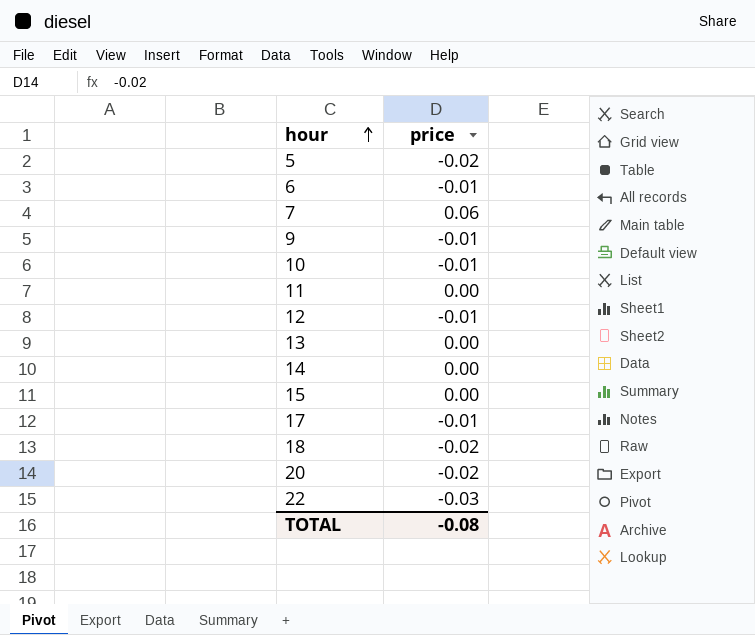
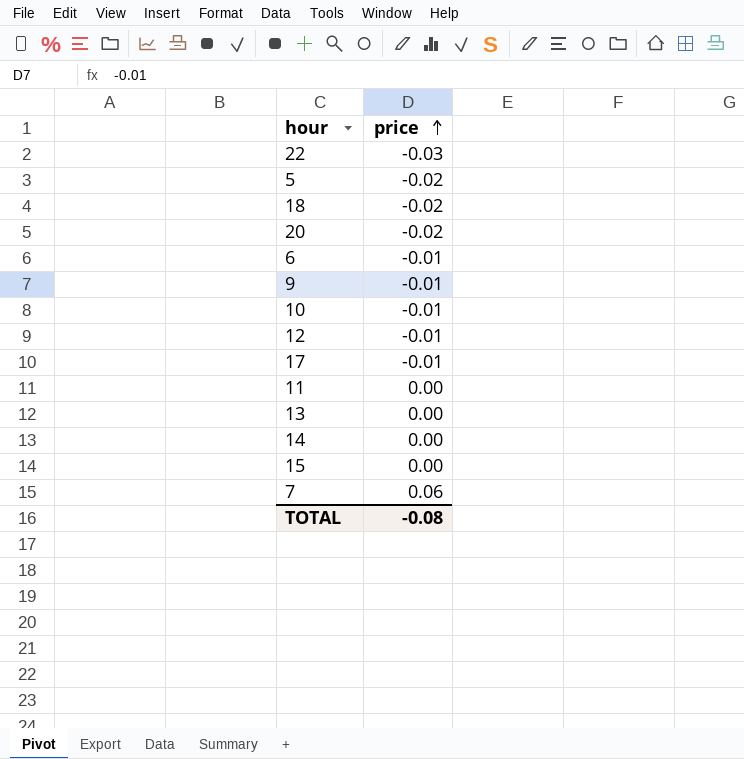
row order: hour ascending -> price ascending

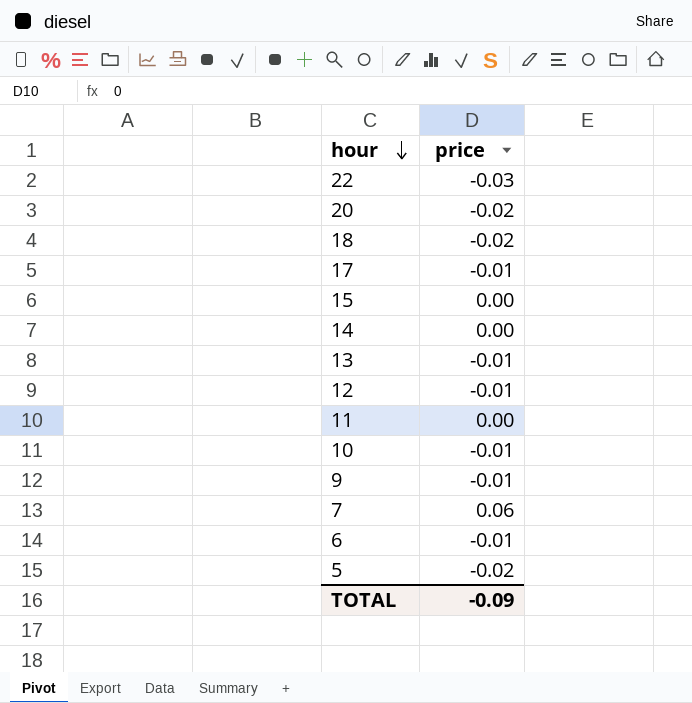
row order: price ascending -> hour descending
13 | price: 0.00 -> -0.01
TOTAL | price: -0.08 -> -0.09

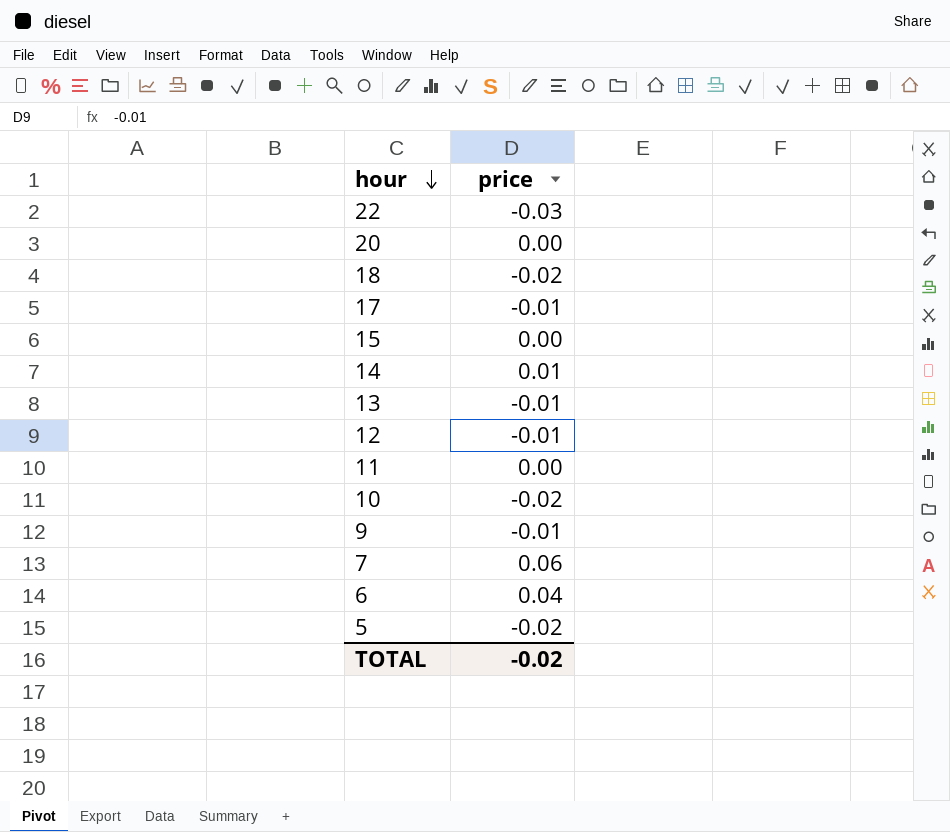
20 | price: -0.02 -> 0.00
14 | price: 0.00 -> 0.01
10 | price: -0.01 -> -0.02
6 | price: -0.01 -> 0.04
TOTAL | price: -0.09 -> -0.02

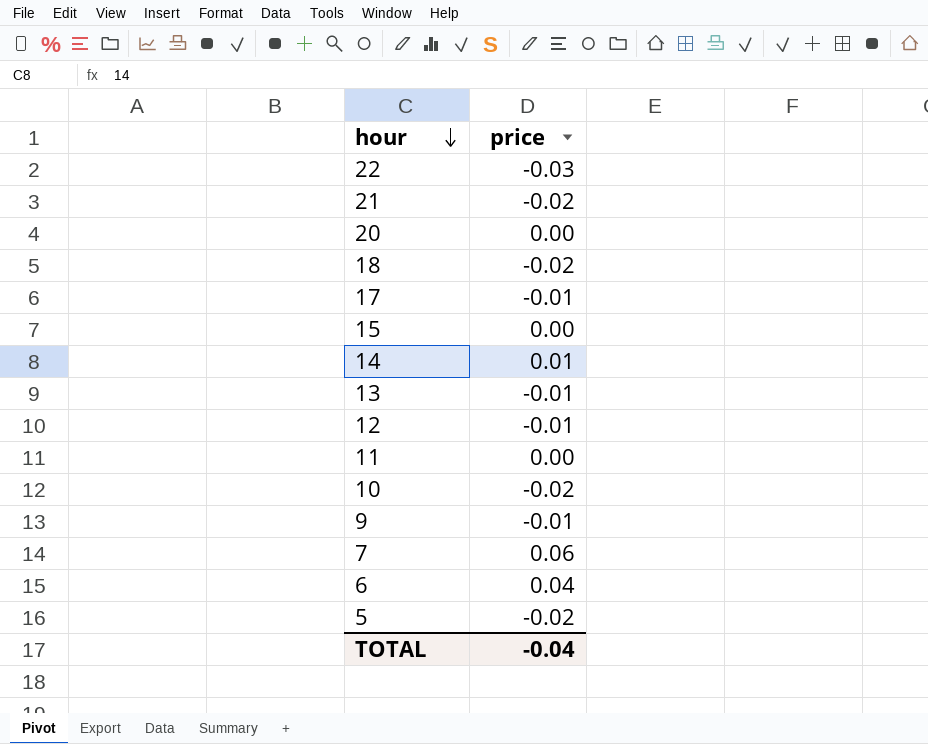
row 21: none -> -0.02
TOTAL | price: -0.02 -> -0.04

